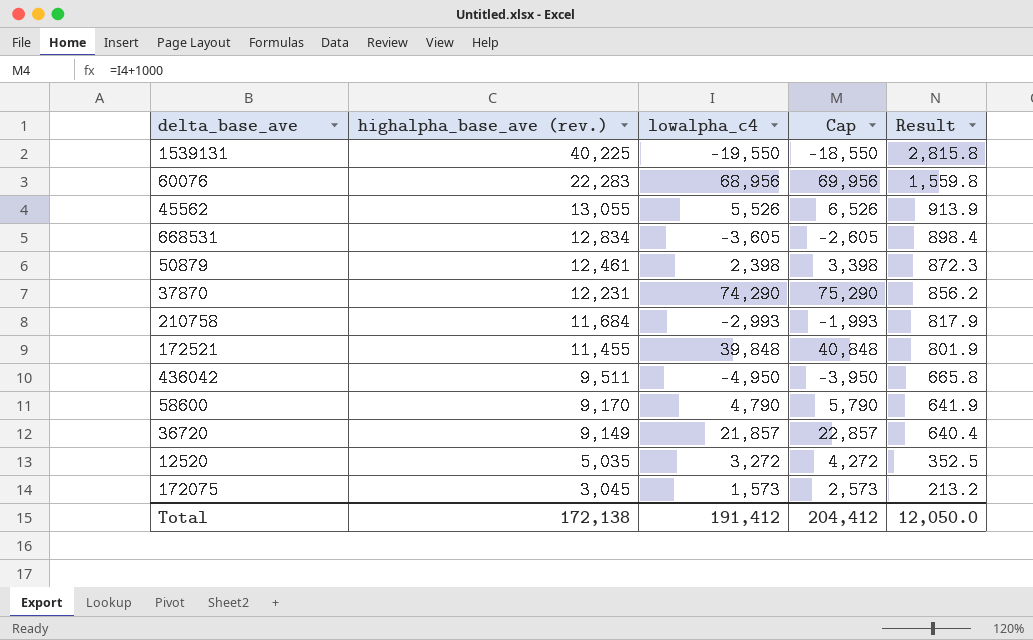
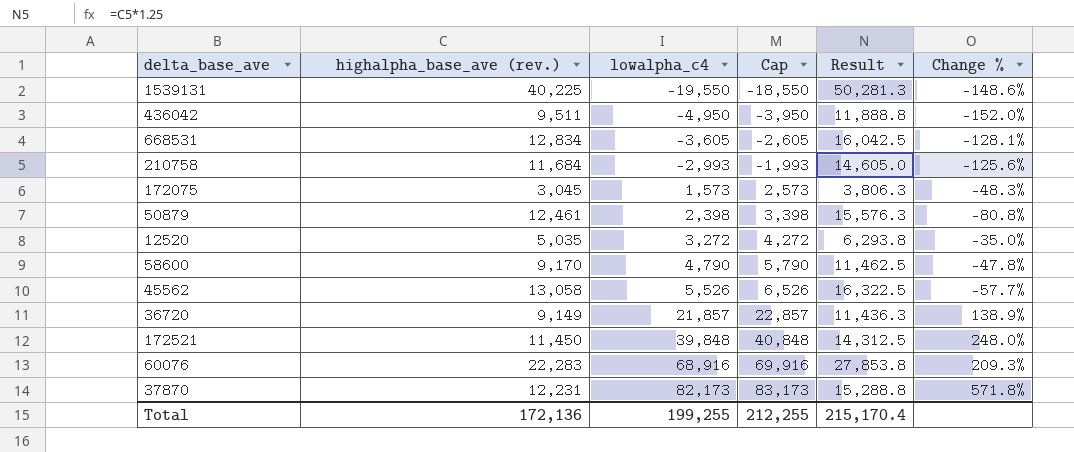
row order: highalpha_base_ave (rev.) descending -> lowalpha_c4 ascending
column Result | formula: [highalpha_base_ave (rev.)] * 0.07 -> [highalpha_base_ave (rev.)] * 1.25
column Change % | formula: none -> ([lowalpha_c4] - [highalpha_base_ave (rev.)]) / [highalpha_base_ave (rev.)]
45562 | highalpha_base_ave (rev.): 13,055 -> 13,058
172521 | highalpha_base_ave (rev.): 11,455 -> 11,450
60076 | lowalpha_c4: 68,956 -> 68,916
60076 | Cap: 69,956 -> 69,916
37870 | lowalpha_c4: 74,290 -> 82,173
37870 | Cap: 75,290 -> 83,173
Total | highalpha_base_ave (rev.): 172,138 -> 172,136
Total | lowalpha_c4: 191,412 -> 199,255
Total | Cap: 204,412 -> 212,255
Total | Result: 12,050.0 -> 215,170.4

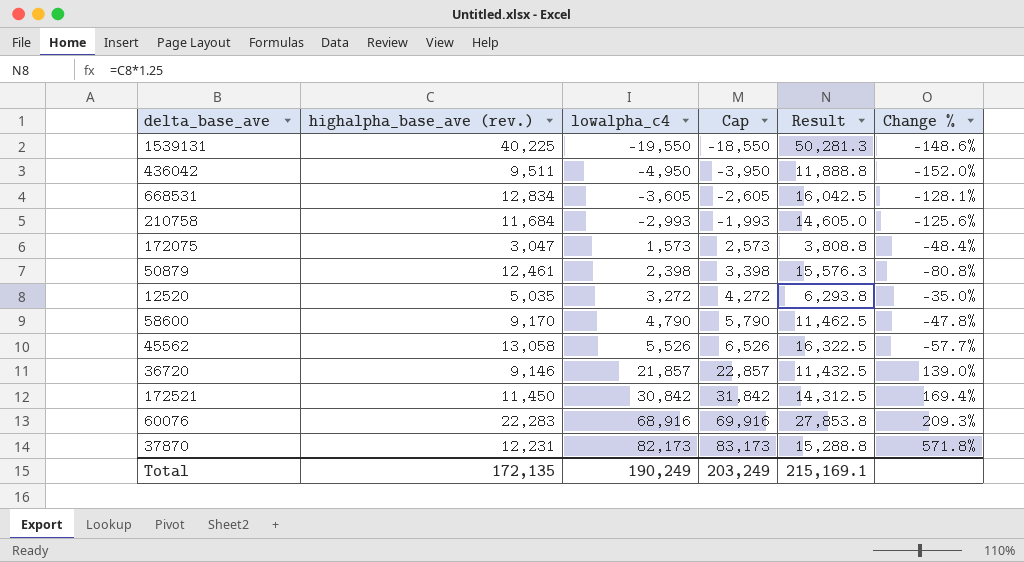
172075 | highalpha_base_ave (rev.): 3,045 -> 3,047
172075 | Result: 3,806.3 -> 3,808.8
172075 | Change %: -48.3% -> -48.4%
36720 | highalpha_base_ave (rev.): 9,149 -> 9,146
36720 | Result: 11,436.3 -> 11,432.5
36720 | Change %: 138.9% -> 139.0%
172521 | lowalpha_c4: 39,848 -> 30,842
172521 | Cap: 40,848 -> 31,842
172521 | Change %: 248.0% -> 169.4%
Total | highalpha_base_ave (rev.): 172,136 -> 172,135
Total | lowalpha_c4: 199,255 -> 190,249
Total | Cap: 212,255 -> 203,249
Total | Result: 215,170.4 -> 215,169.1

